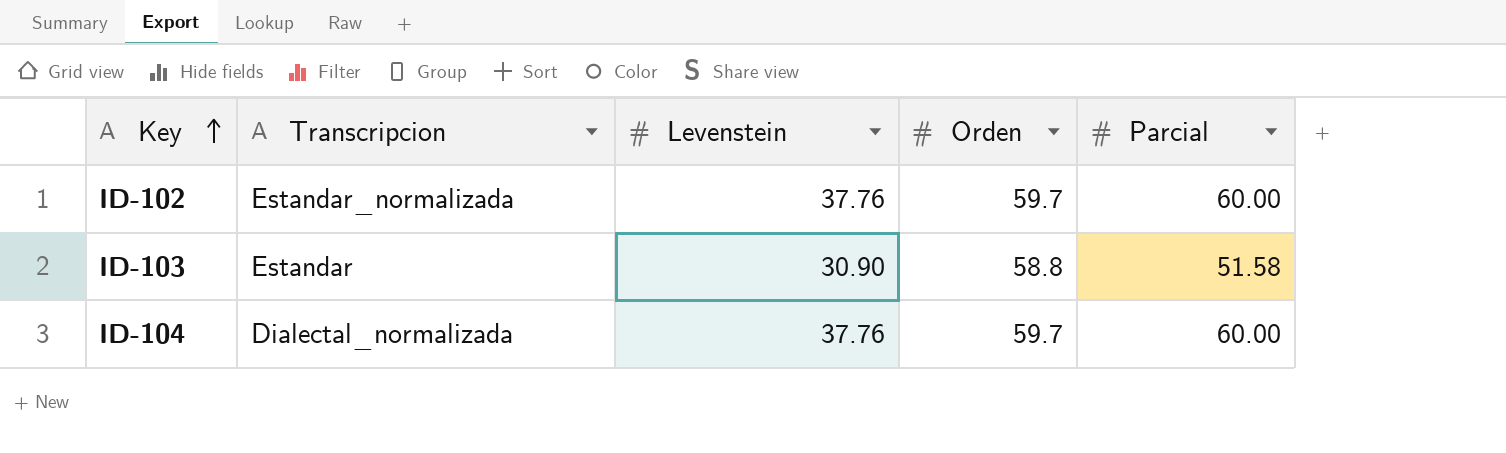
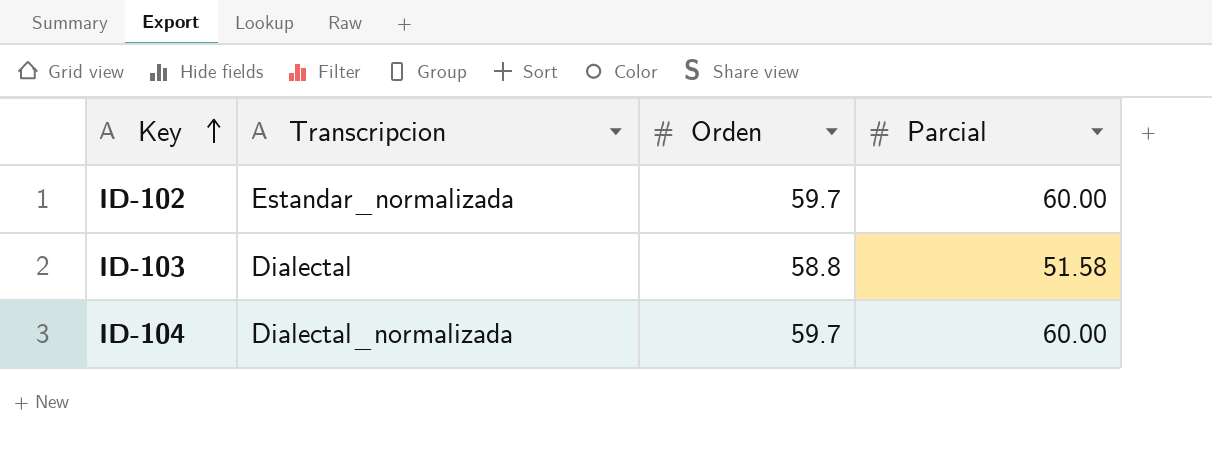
column Levenstein | position: 3 -> none
ID-103 | Transcripcion: Estandar -> Dialectal

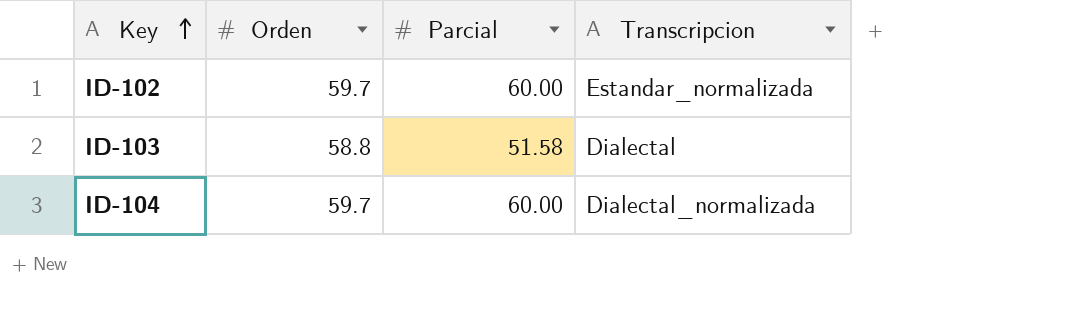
column Transcripcion | position: 2 -> 4

